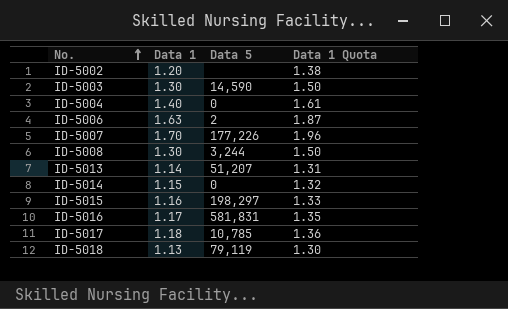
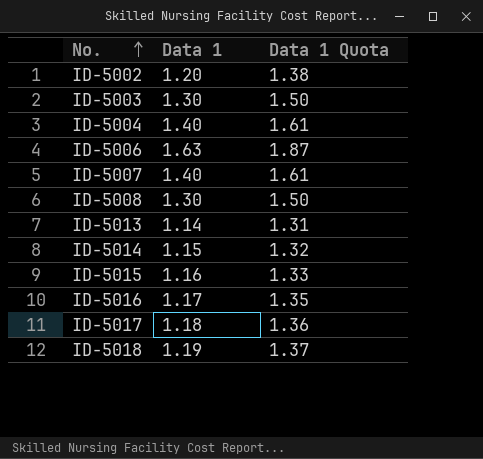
column Data 5 | position: 3 -> none
ID-5007 | Data 1: 1.70 -> 1.40
ID-5007 | Data 1 Quota: 1.96 -> 1.61
ID-5018 | Data 1: 1.13 -> 1.19
ID-5018 | Data 1 Quota: 1.30 -> 1.37

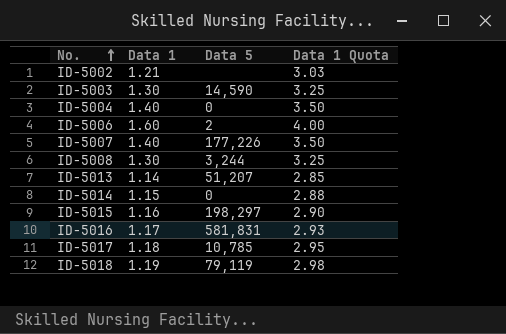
column Data 5 | position: none -> 3
column Data 1 Quota | formula: [Data 1] * 1.15 -> [Data 1] * 2.5
ID-5002 | Data 1: 1.20 -> 1.21
ID-5006 | Data 1: 1.63 -> 1.60

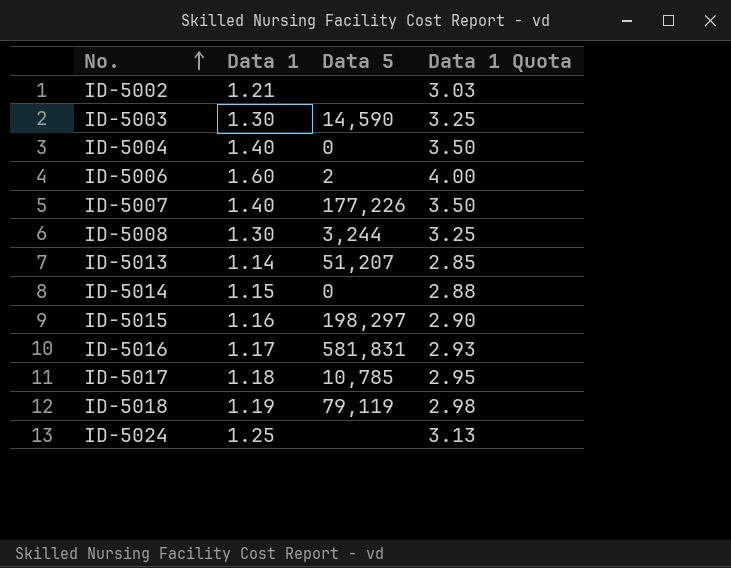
row ID-5024: none -> 1.25 | none | 3.13

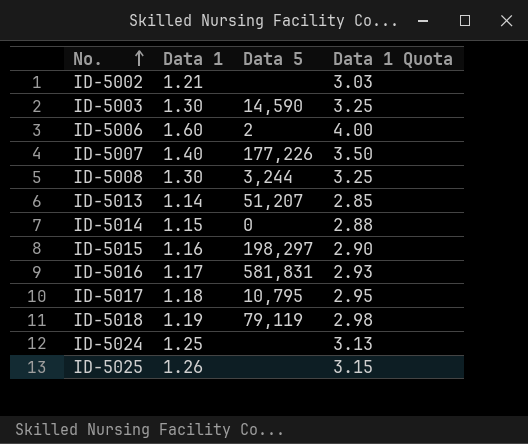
row ID-5004: 1.40 | 0 | 3.50 -> none
ID-5017 | Data 5: 10,785 -> 10,795
row ID-5025: none -> 1.26 | none | 3.15

